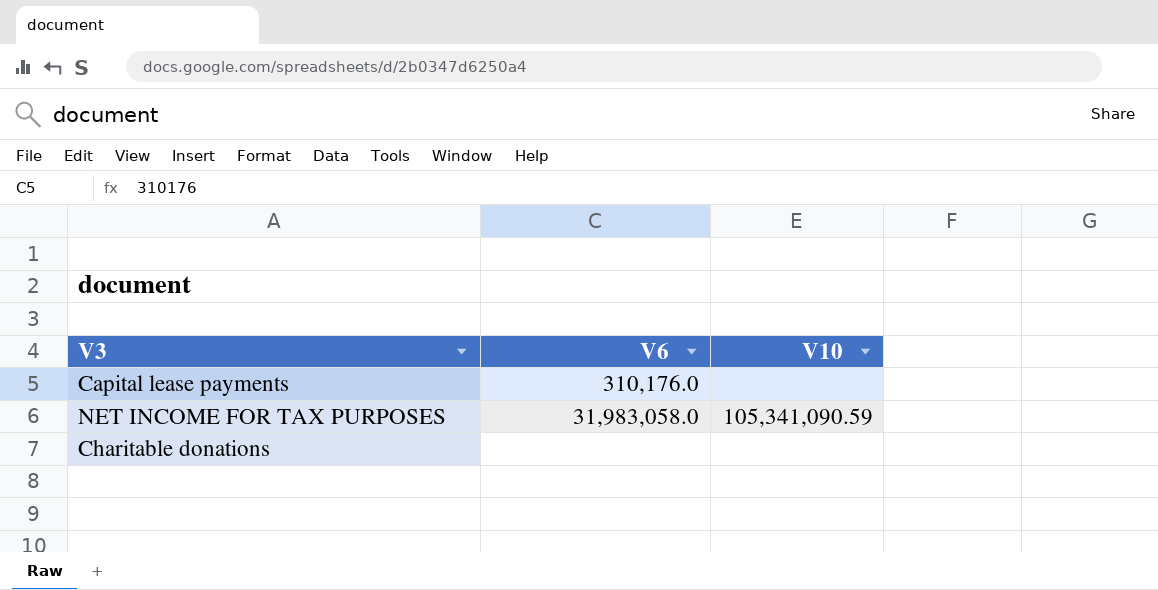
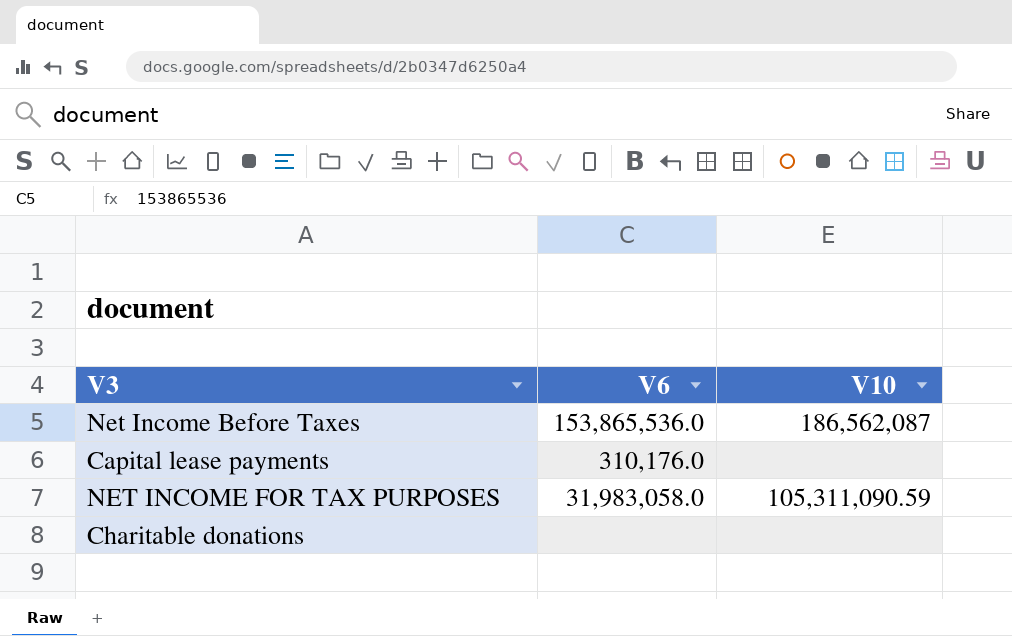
row Net Income Before Taxes: none -> 153,865,536.0 | 186,562,087
NET INCOME FOR TAX PURPOSES | V10: 105,341,090.59 -> 105,311,090.59

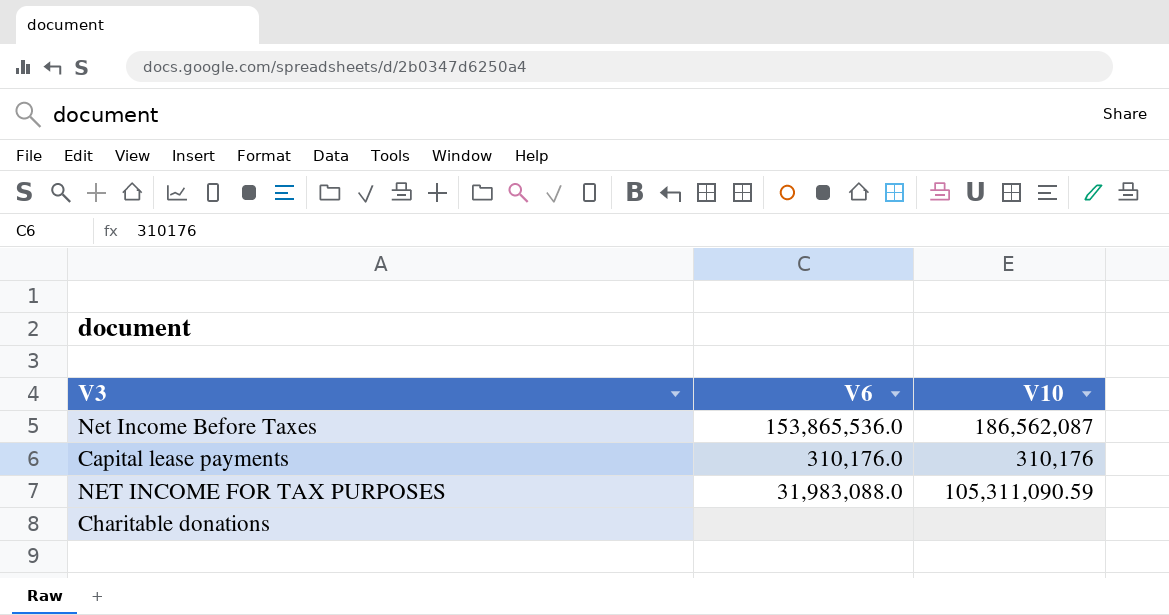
Capital lease payments | V10: none -> 310,176
NET INCOME FOR TAX PURPOSES | V6: 31,983,058.0 -> 31,983,088.0

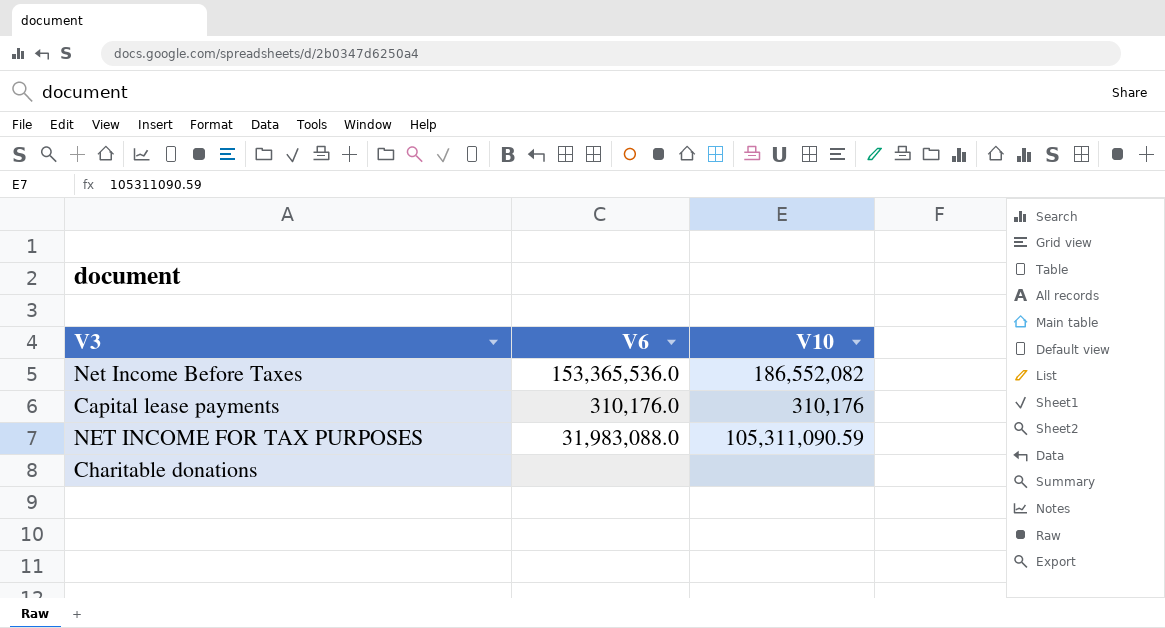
Net Income Before Taxes | V6: 153,865,536.0 -> 153,365,536.0
Net Income Before Taxes | V10: 186,562,087 -> 186,552,082

